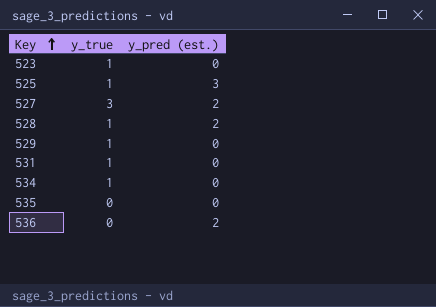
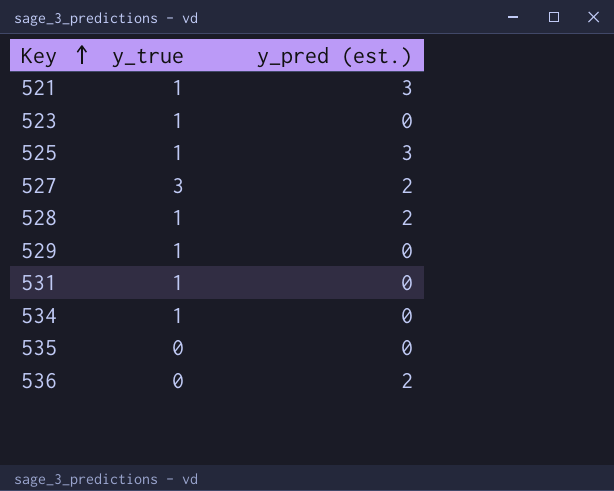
row 521: none -> 1 | 3

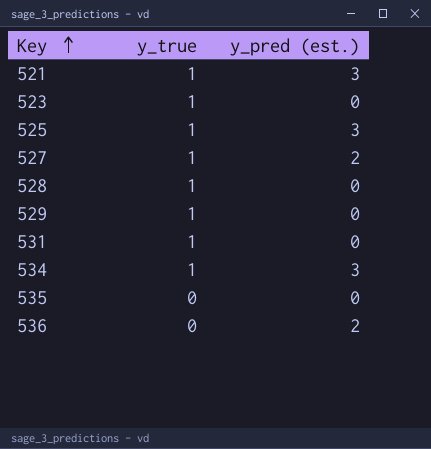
527 | y_true: 3 -> 1
528 | y_pred (est.): 2 -> 0
534 | y_pred (est.): 0 -> 3

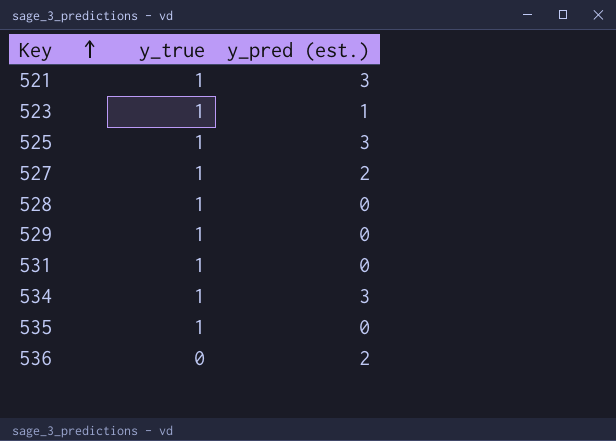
523 | y_pred (est.): 0 -> 1
535 | y_true: 0 -> 1

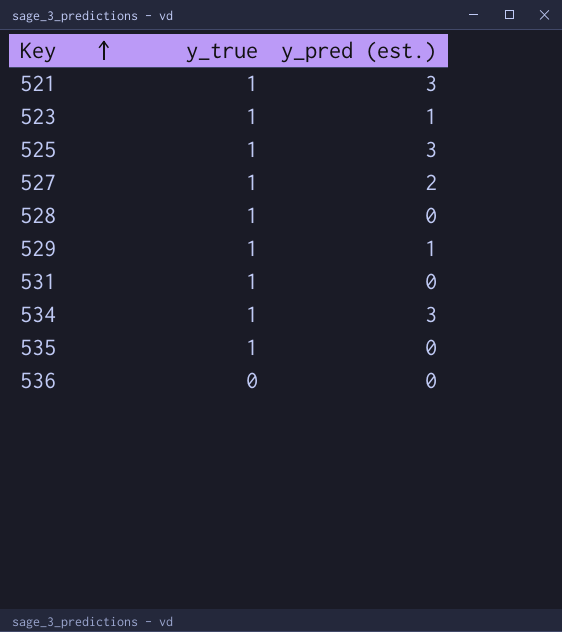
529 | y_pred (est.): 0 -> 1
536 | y_pred (est.): 2 -> 0

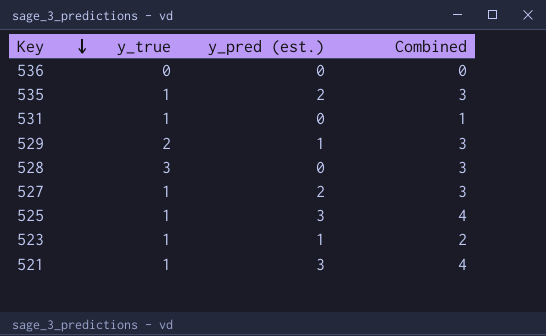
row order: Key ascending -> Key descending
column Combined | formula: none -> [y_true] + [y_pred (est.)]
row 534: 1 | 3 -> none
535 | y_pred (est.): 0 -> 2
529 | y_true: 1 -> 2
528 | y_true: 1 -> 3

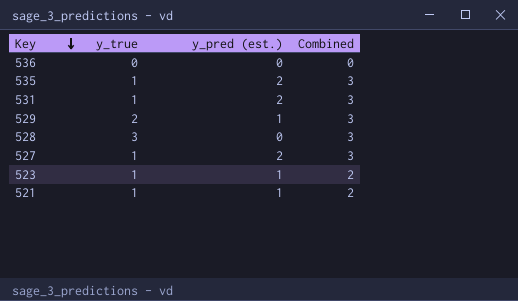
row 525: 1 | 3 | 4 -> none
531 | y_pred (est.): 0 -> 2
531 | Combined: 1 -> 3
521 | y_pred (est.): 3 -> 1
521 | Combined: 4 -> 2

